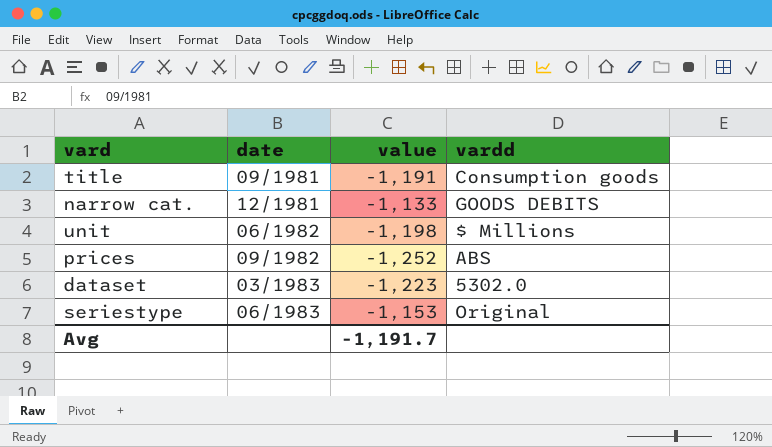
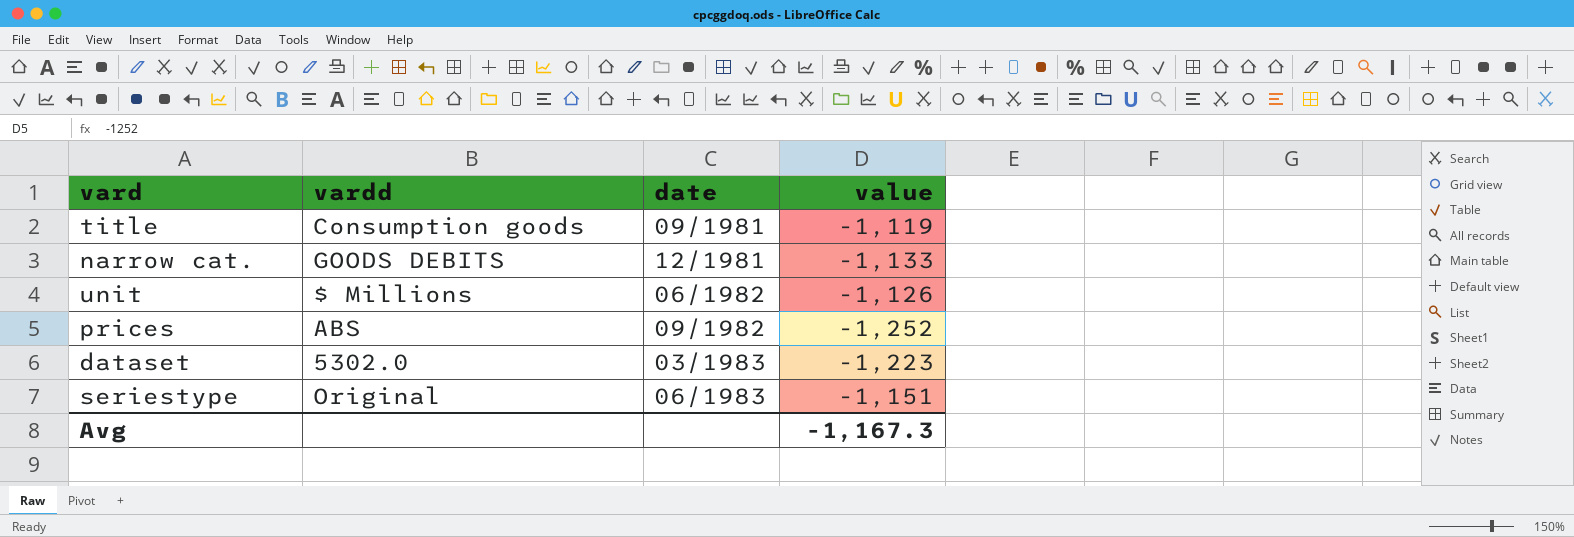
column vardd | position: 4 -> 2
title | value: -1,191 -> -1,119
unit | value: -1,198 -> -1,126
seriestype | value: -1,153 -> -1,151
Avg | value: -1,191.7 -> -1,167.3

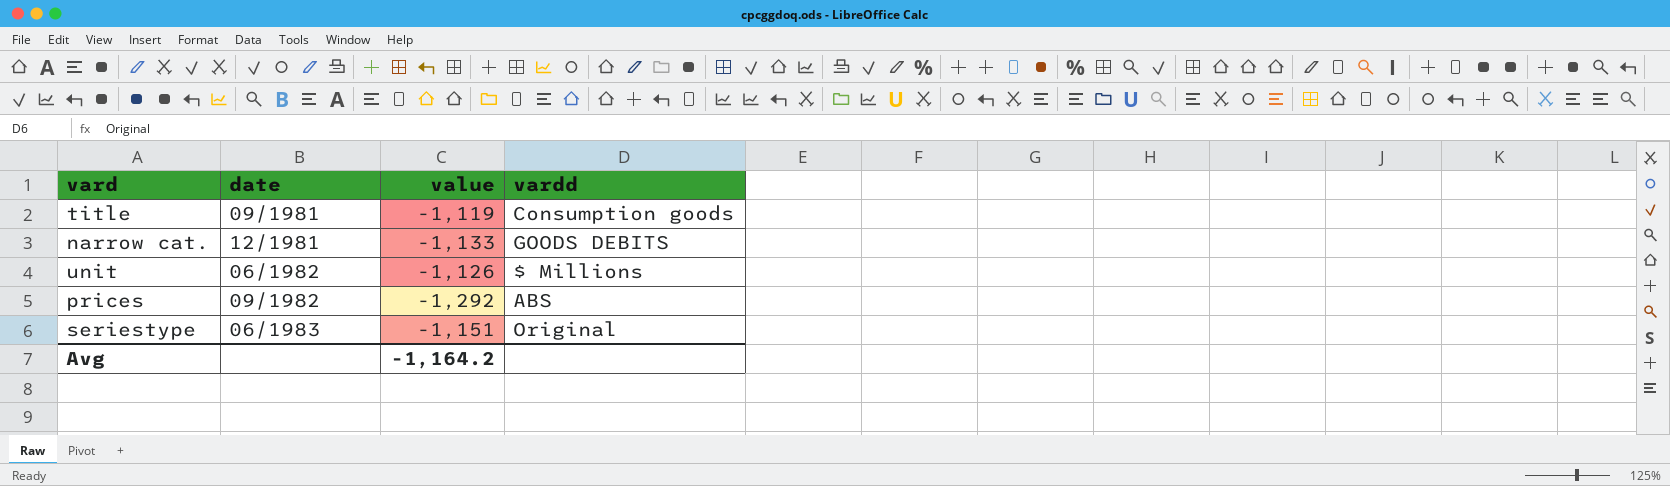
column vardd | position: 2 -> 4
row dataset: 5302.0 | 03/1983 | -1,223 -> none
prices | value: -1,252 -> -1,292
Avg | value: -1,167.3 -> -1,164.2

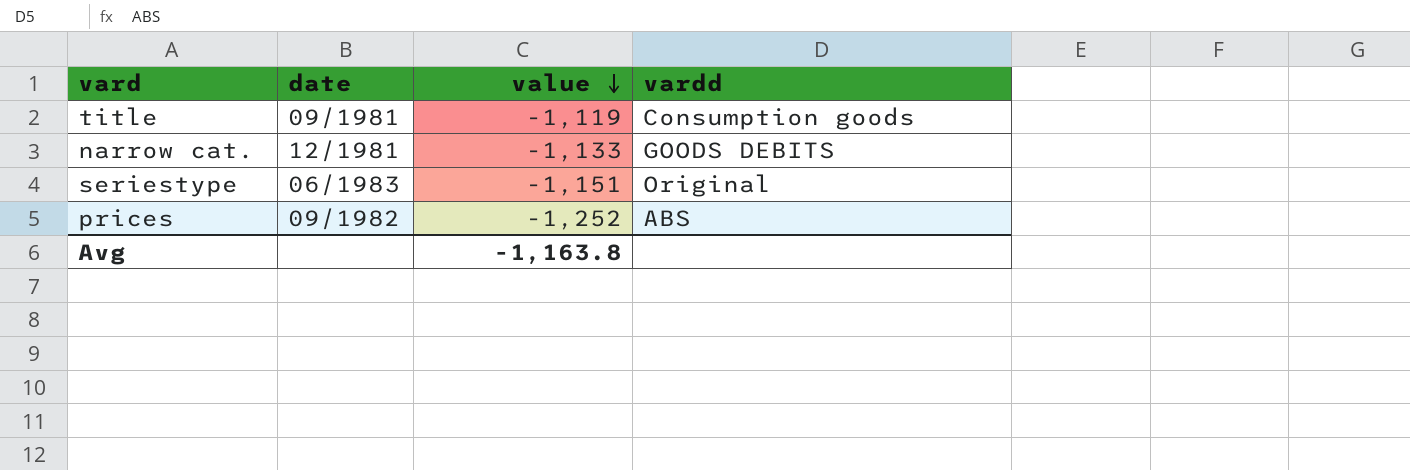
row order: none -> value descending
row unit: 06/1982 | -1,126 | $ Millions -> none
prices | value: -1,292 -> -1,252
Avg | value: -1,164.2 -> -1,163.8

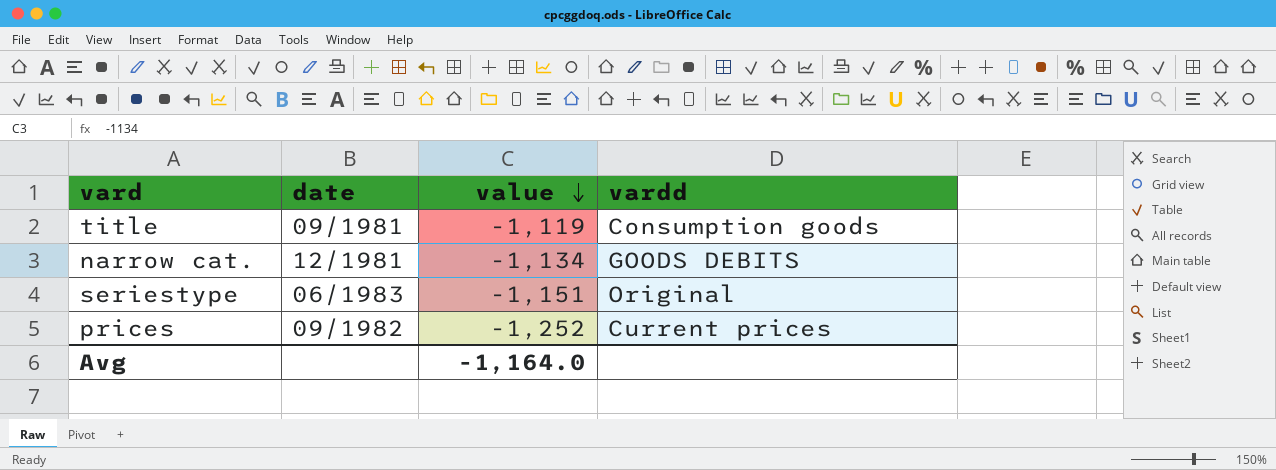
narrow cat. | value: -1,133 -> -1,134
prices | vardd: ABS -> Current prices
Avg | value: -1,163.8 -> -1,164.0

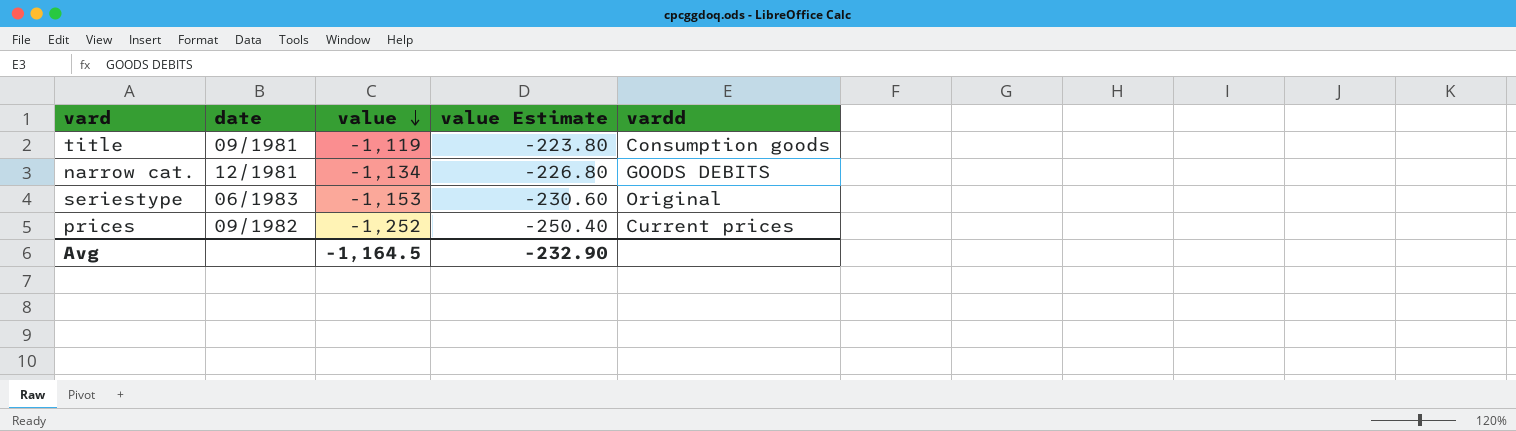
column value Estimate | formula: none -> [value] * 0.2
seriestype | value: -1,151 -> -1,153
Avg | value: -1,164.0 -> -1,164.5

